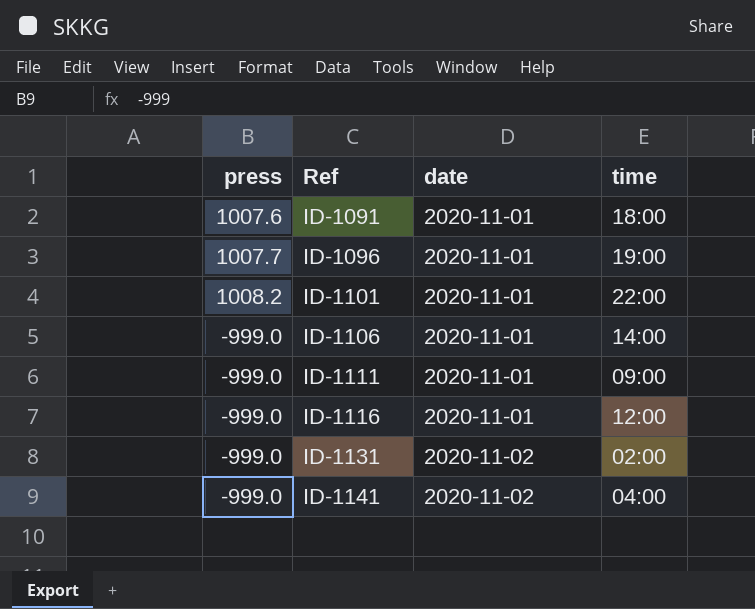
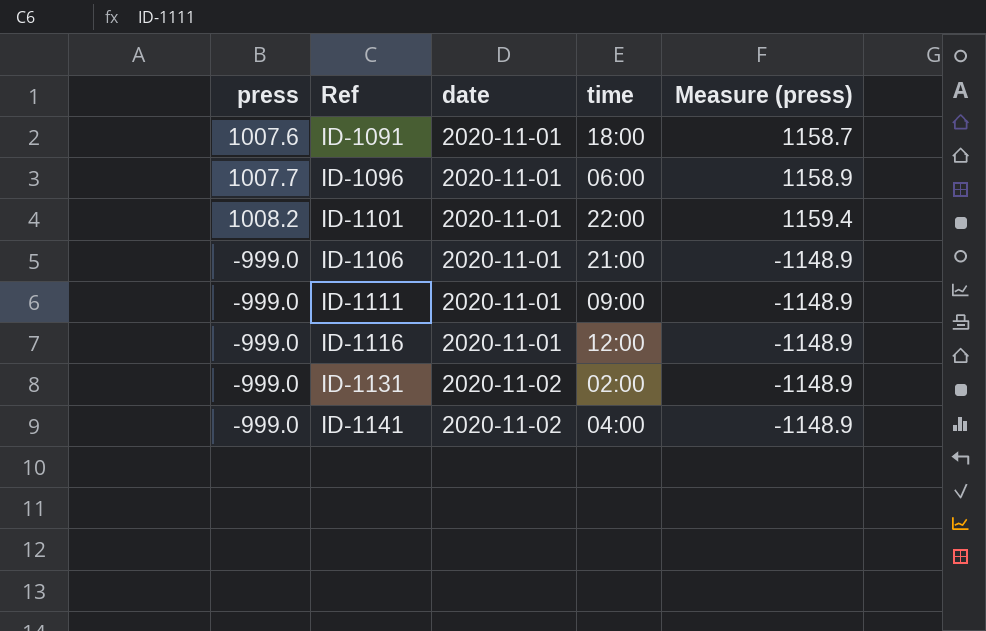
column Measure (press) | formula: none -> [press] * 1.15
ID-1096 | time: 19:00 -> 06:00
ID-1106 | time: 14:00 -> 21:00

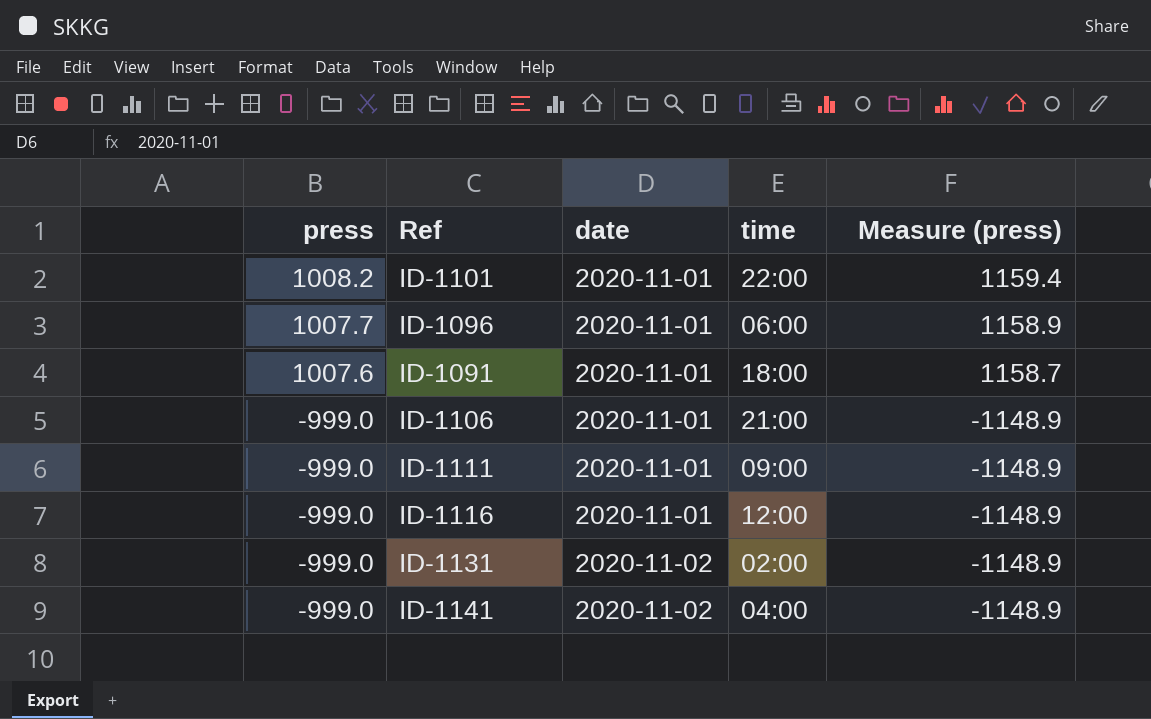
row order: Ref ascending -> press descending

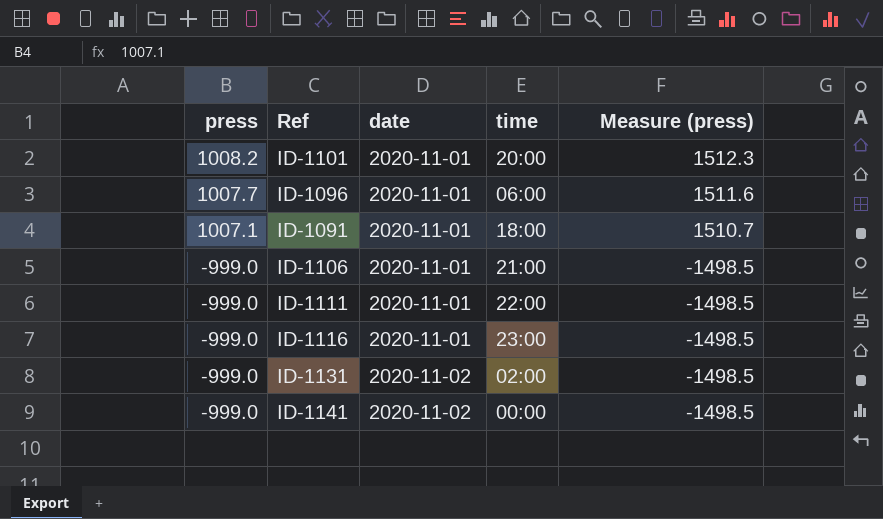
column Measure (press) | formula: [press] * 1.15 -> [press] * 1.5
ID-1101 | time: 22:00 -> 20:00
ID-1091 | press: 1007.6 -> 1007.1
ID-1111 | time: 09:00 -> 22:00
ID-1116 | time: 12:00 -> 23:00
ID-1141 | time: 04:00 -> 00:00

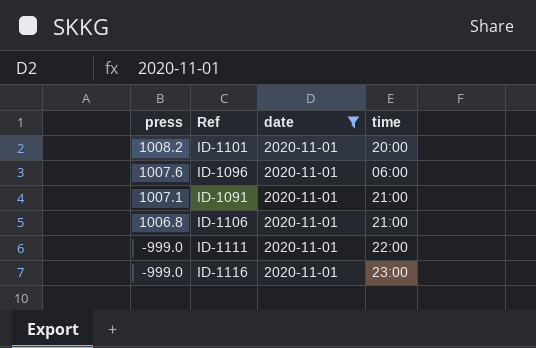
filter: none -> date = 2020-11-01
column Measure (press) | formula: [press] * 1.5 -> none
ID-1096 | press: 1007.7 -> 1007.6
ID-1091 | time: 18:00 -> 21:00
ID-1106 | press: -999.0 -> 1006.8

